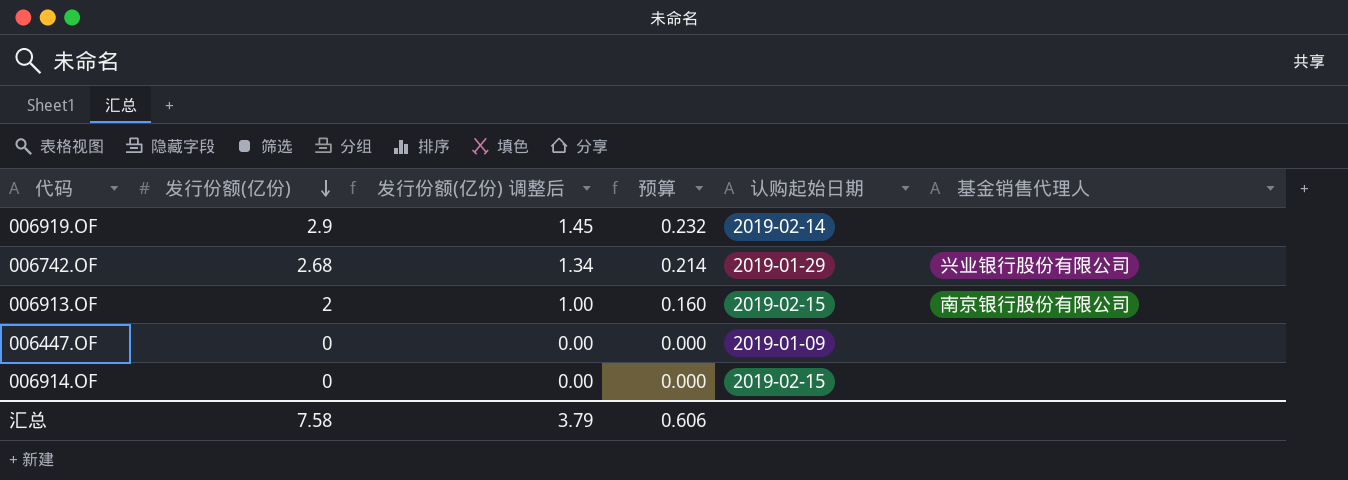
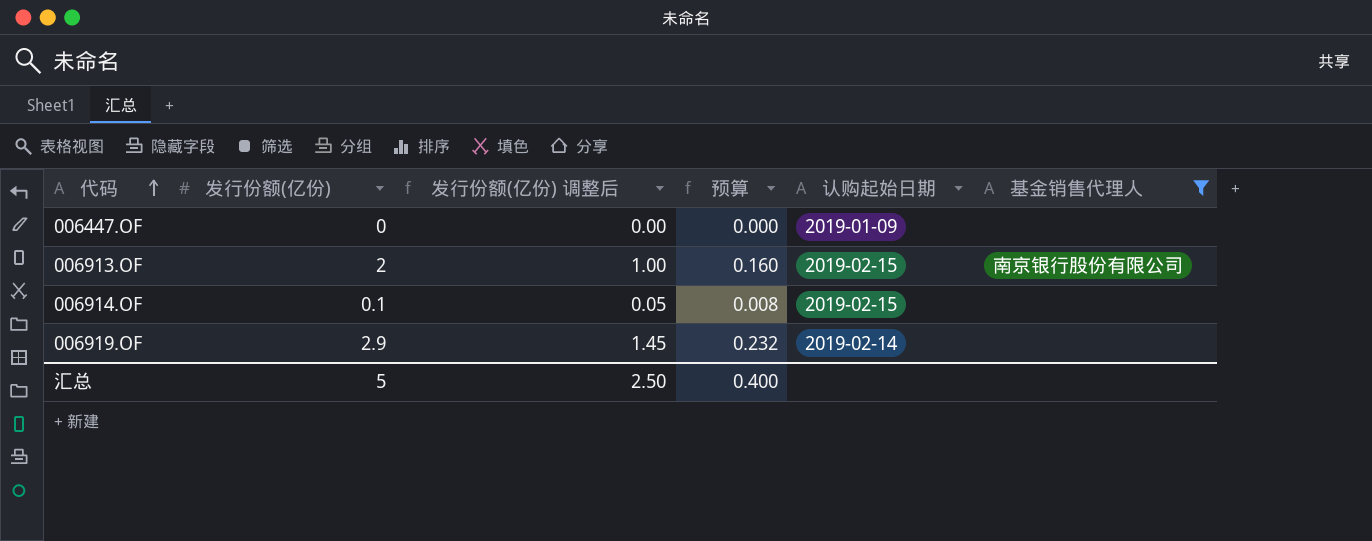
filter: none -> 基金销售代理人 != 兴业银行股份有限公司
row order: 发行份额(亿份) descending -> 代码 ascending
006914.OF | 发行份额(亿份): 0 -> 0.1
006914.OF | 发行份额(亿份) 调整后: 0.00 -> 0.05
006914.OF | 预算: 0.000 -> 0.008
汇总 | 发行份额(亿份): 7.58 -> 5
汇总 | 发行份额(亿份) 调整后: 3.79 -> 2.50
汇总 | 预算: 0.606 -> 0.400

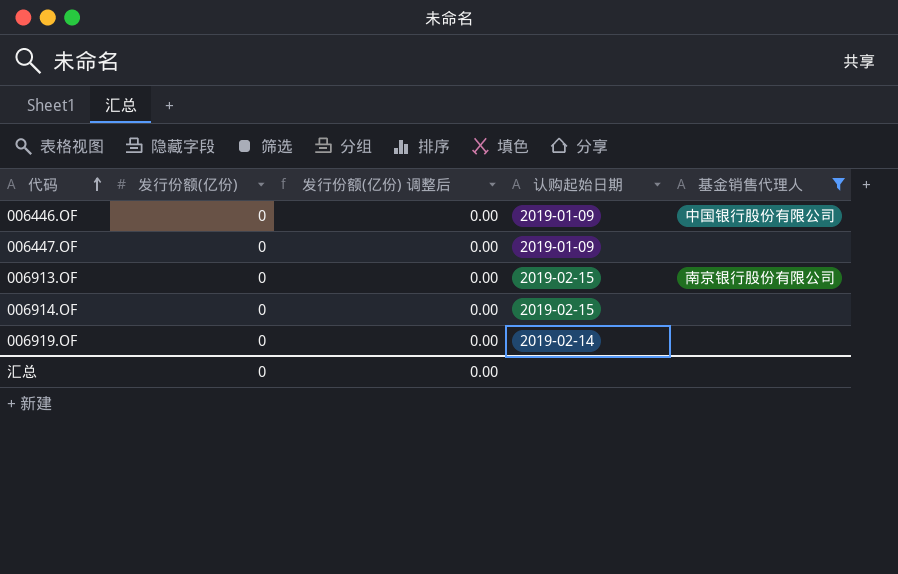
column 预算 | formula: [发行份额(亿份)] * 0.08 -> none
row 006446.OF: none -> 0 | 0.00 | 2019-01-09 | 中国银行股份有限公司
006913.OF | 发行份额(亿份): 2 -> 0
006913.OF | 发行份额(亿份) 调整后: 1.00 -> 0.00
006914.OF | 发行份额(亿份): 0.1 -> 0
006914.OF | 发行份额(亿份) 调整后: 0.05 -> 0.00
006919.OF | 发行份额(亿份): 2.9 -> 0
006919.OF | 发行份额(亿份) 调整后: 1.45 -> 0.00
汇总 | 发行份额(亿份): 5 -> 0
汇总 | 发行份额(亿份) 调整后: 2.50 -> 0.00

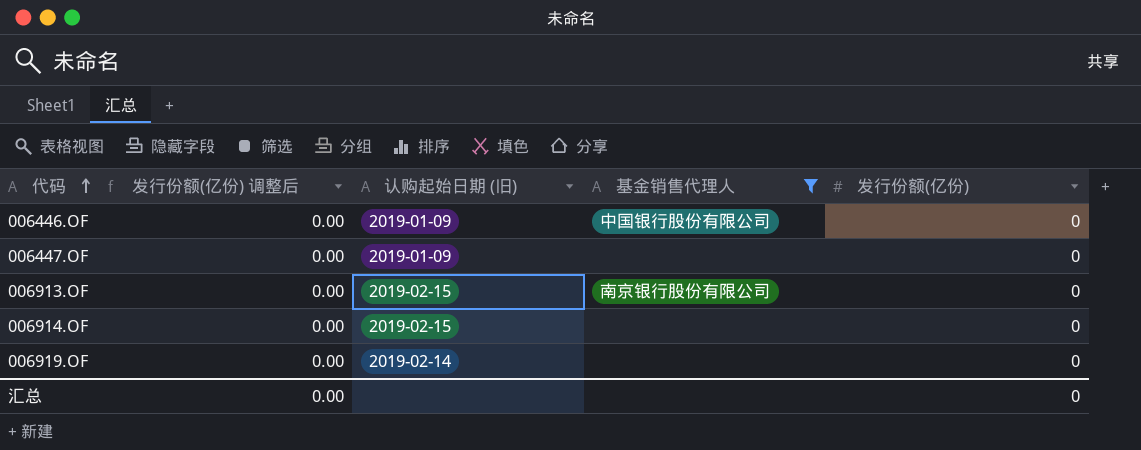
column name: 认购起始日期 -> 认购起始日期 (旧)
column 发行份额(亿份) | position: 2 -> 5

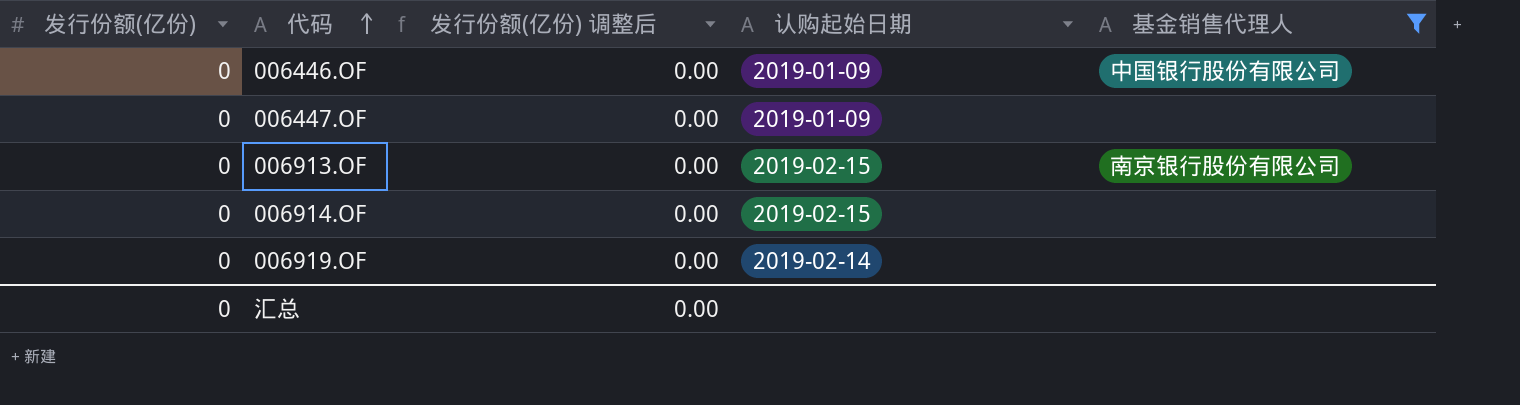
column 发行份额(亿份) | position: 5 -> 1
column name: 认购起始日期 (旧) -> 认购起始日期

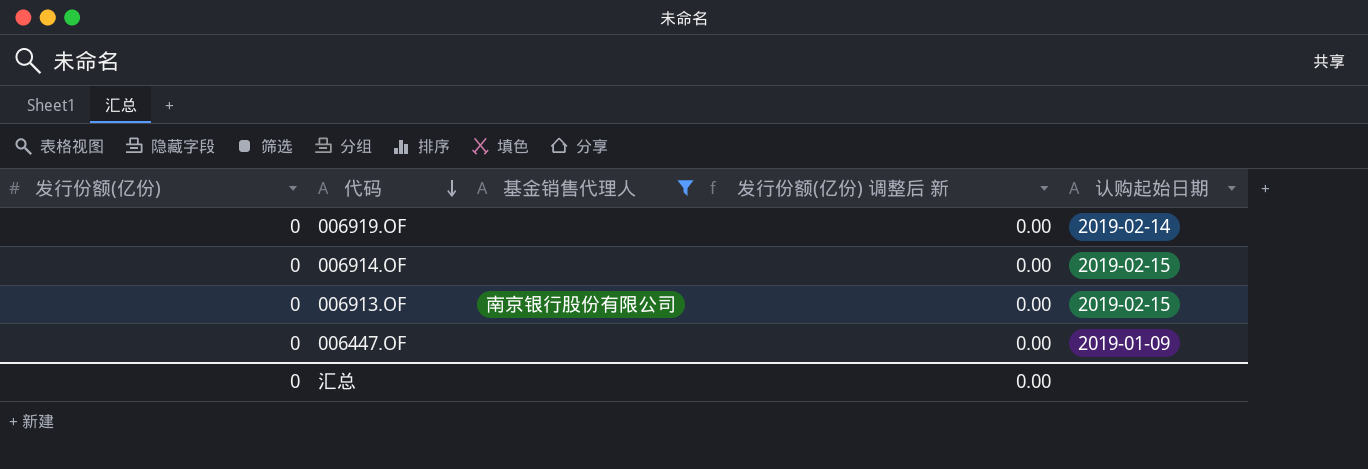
row order: 代码 ascending -> 代码 descending
column 基金销售代理人 | position: 5 -> 3
column name: 发行份额(亿份) 调整后 -> 发行份额(亿份) 调整后 新
row 006446.OF: 0 | 0.00 | 2019-01-09 | 中国银行股份有限公司 -> none

